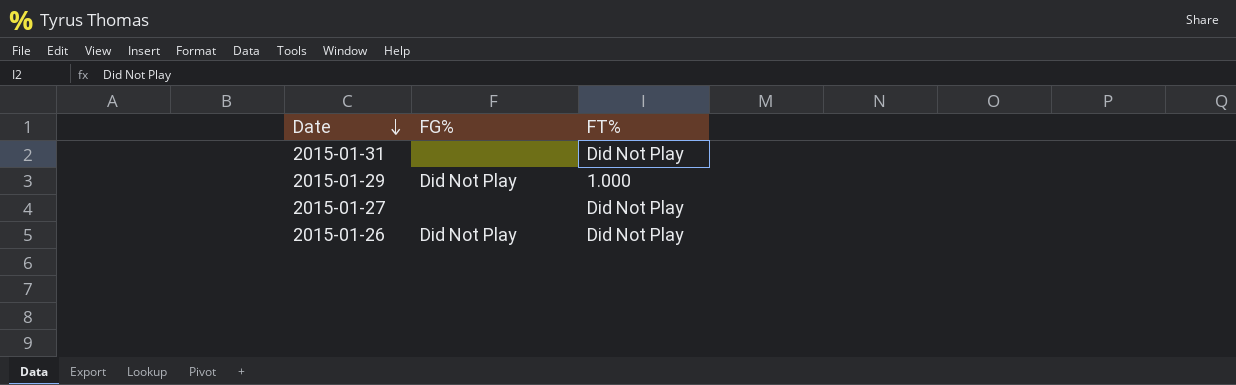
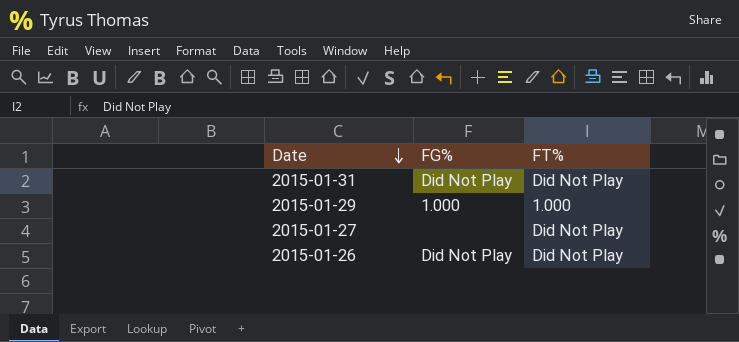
2015-01-31 | FG%: none -> Did Not Play
2015-01-29 | FG%: Did Not Play -> 1.000

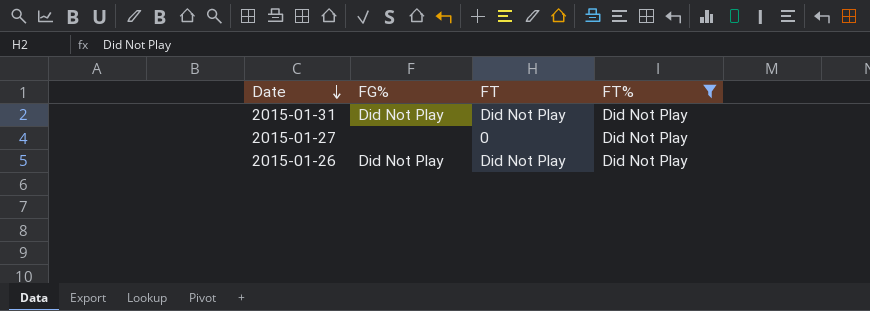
filter: none -> FT% = Did Not Play
column FT | position: none -> 3

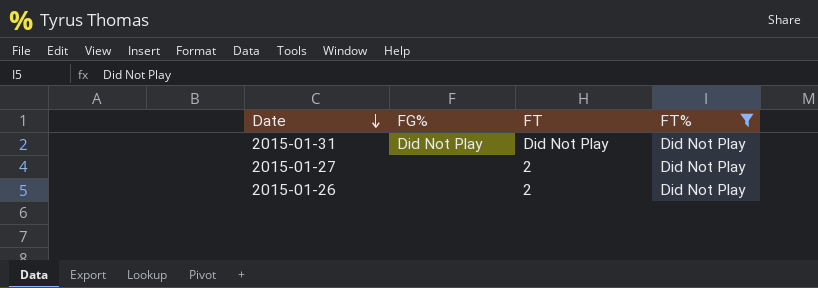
2015-01-27 | FT: 0 -> 2
2015-01-26 | FG%: Did Not Play -> none
2015-01-26 | FT: Did Not Play -> 2

